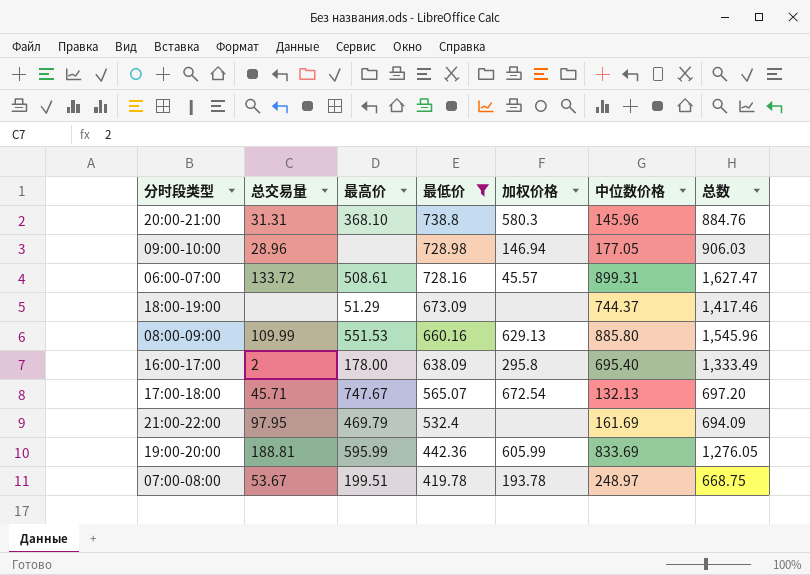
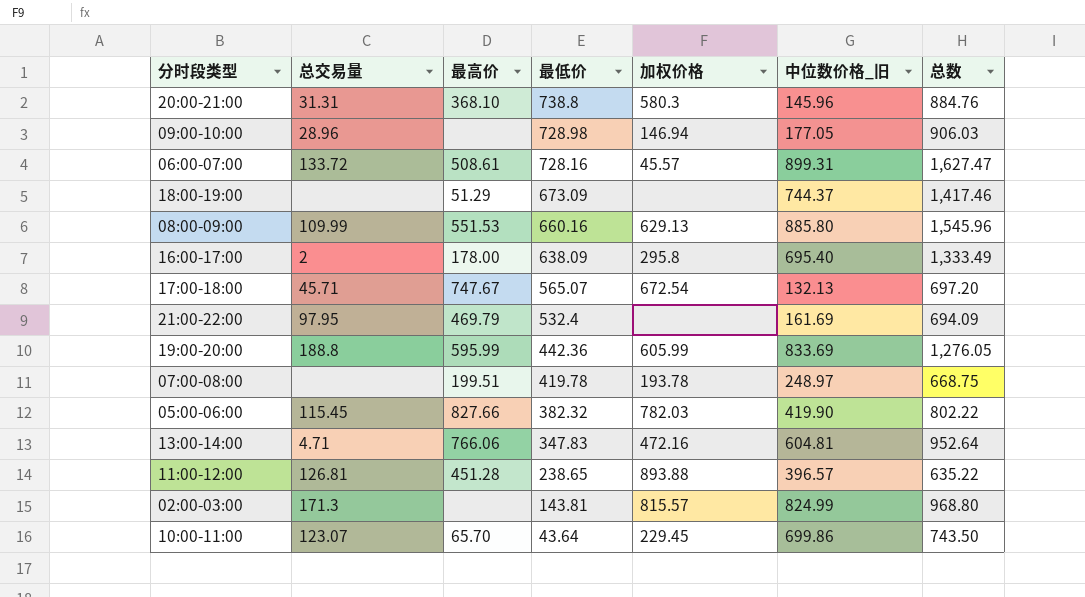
filter: 最低价 >= 419.78 -> none
column name: 中位数价格 -> 中位数价格_旧
19:00-20:00 | 总交易量: 188.81 -> 188.8
07:00-08:00 | 总交易量: 53.67 -> none

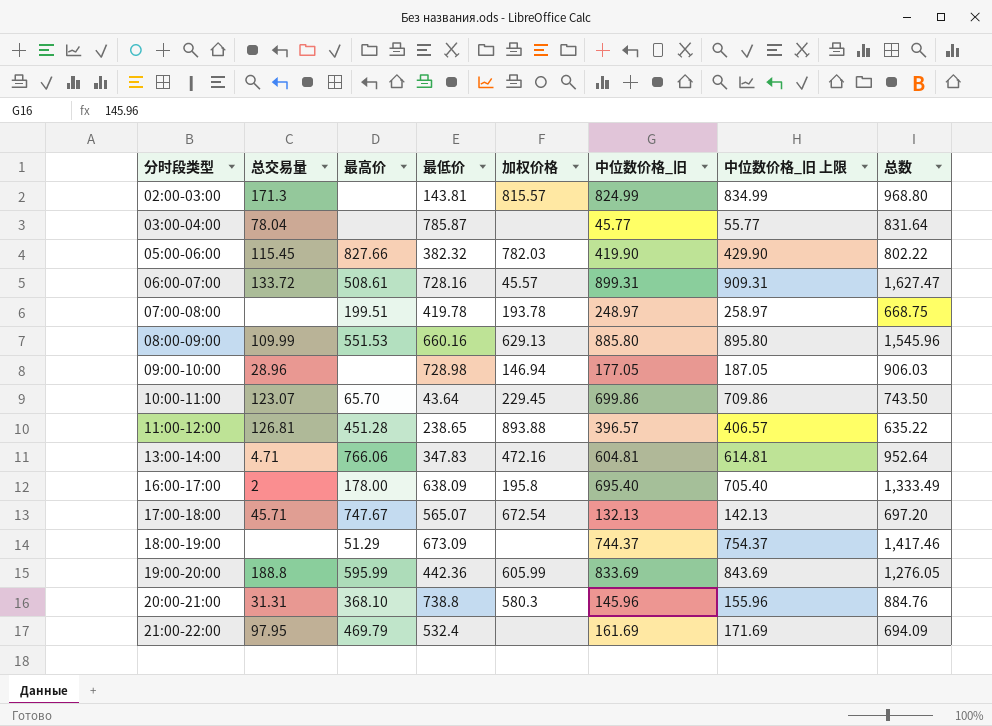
row order: 最低价 descending -> 分时段类型 ascending
column 中位数价格_旧 上限 | formula: none -> [中位数价格_旧] + 10
row 03:00-04:00: none -> 78.04 | none | 785.87 | none | 45.77 | 55.77 | 831.64
16:00-17:00 | 加权价格: 295.8 -> 195.8

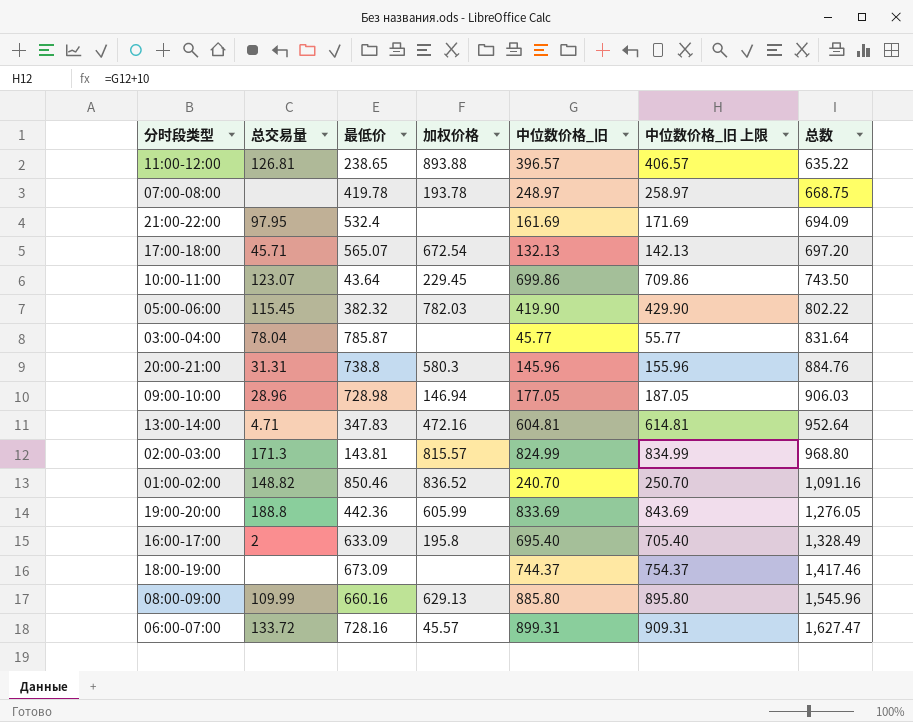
row order: 分时段类型 ascending -> 总数 ascending
column 最高价 | position: 3 -> none
row 01:00-02:00: none -> 148.82 | 850.46 | 836.52 | 240.70 | 250.70 | 1,091.16
16:00-17:00 | 最低价: 638.09 -> 633.09
16:00-17:00 | 总数: 1,333.49 -> 1,328.49

